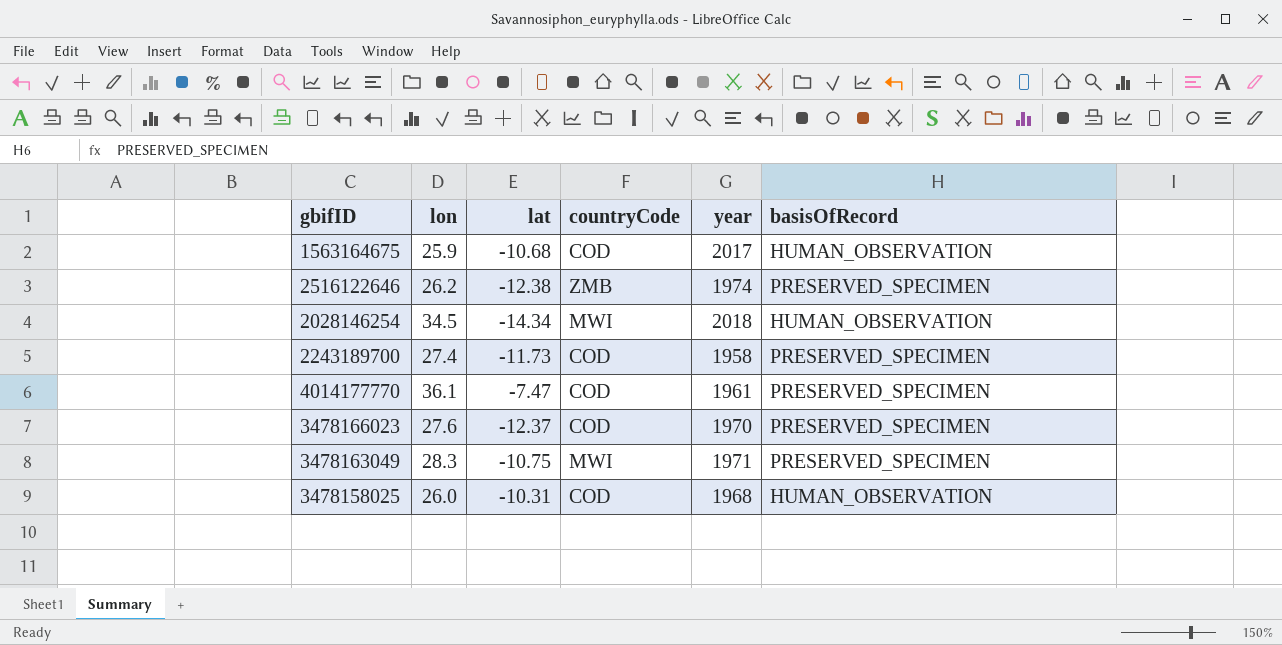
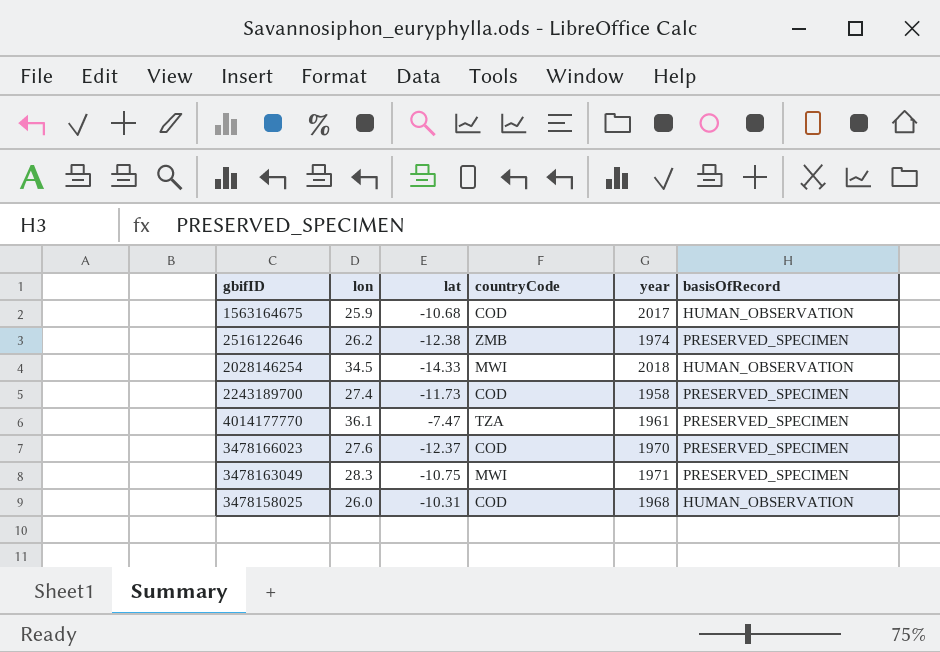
2028146254 | lat: -14.34 -> -14.33
4014177770 | countryCode: COD -> TZA

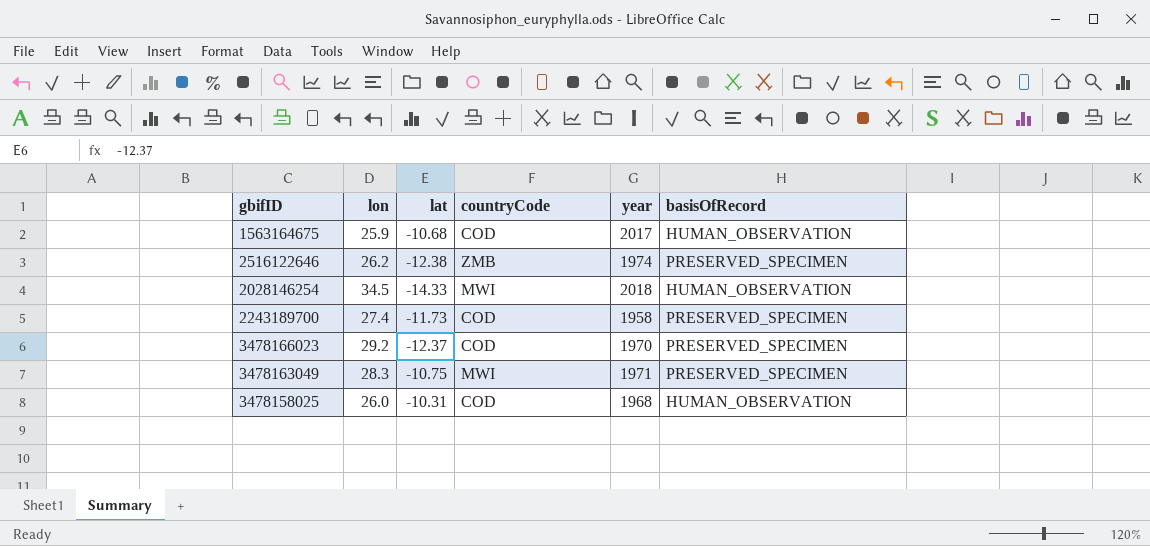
row 4014177770: 36.1 | -7.47 | TZA | 1961 | PRESERVED_SPECIMEN -> none
3478166023 | lon: 27.6 -> 29.2

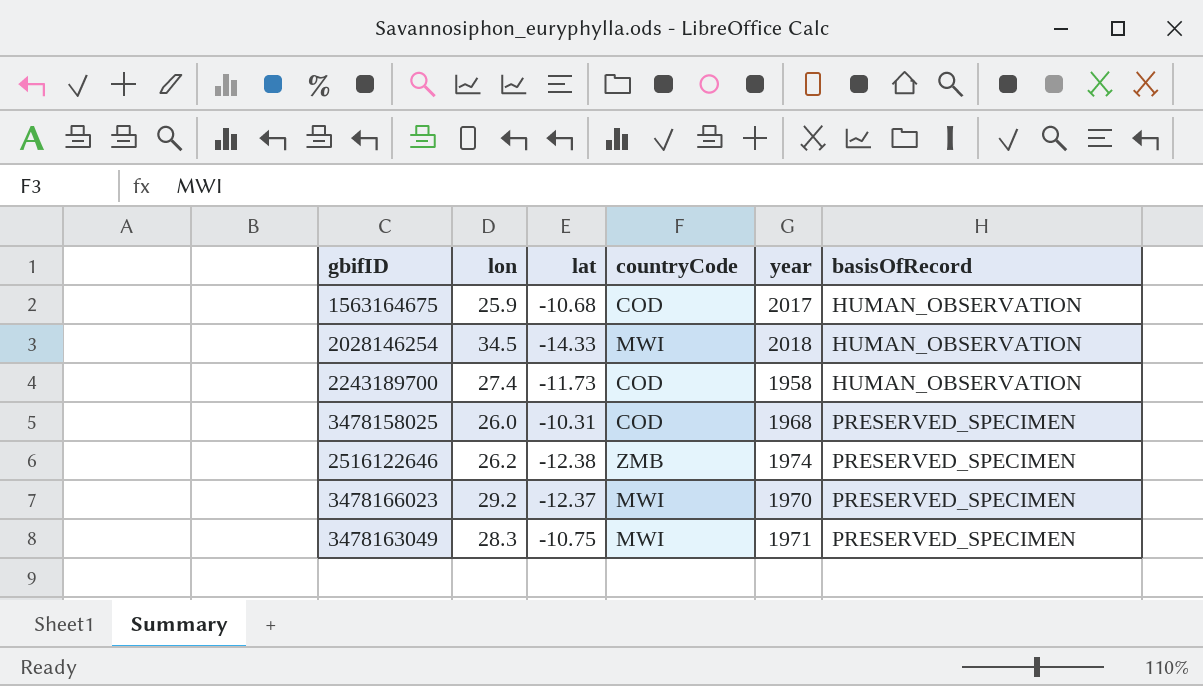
row order: none -> basisOfRecord ascending
2243189700 | basisOfRecord: PRESERVED_SPECIMEN -> HUMAN_OBSERVATION
3478158025 | basisOfRecord: HUMAN_OBSERVATION -> PRESERVED_SPECIMEN
3478166023 | countryCode: COD -> MWI

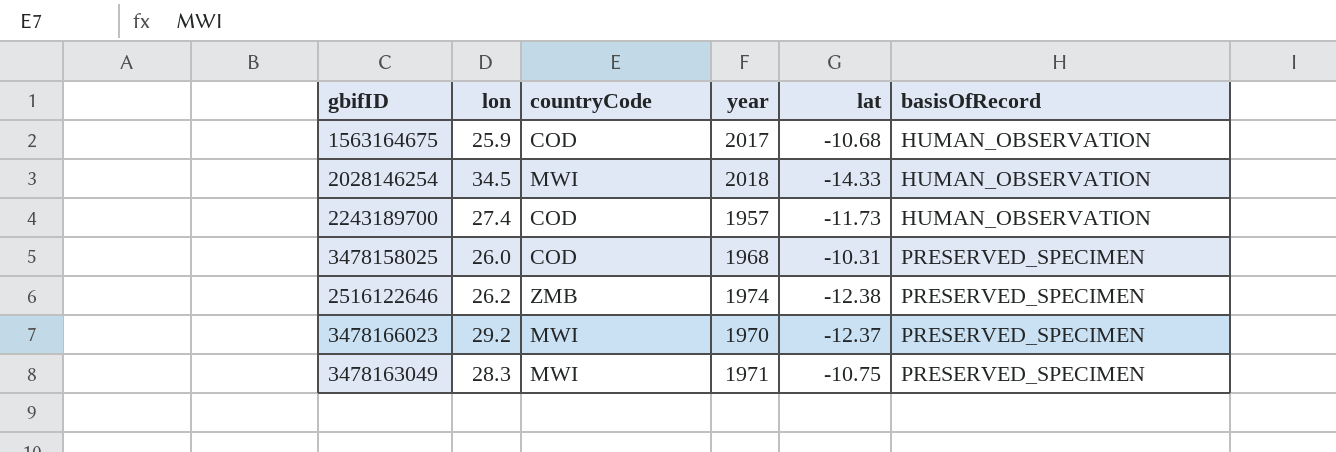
column lat | position: 3 -> 5
2243189700 | year: 1958 -> 1957

